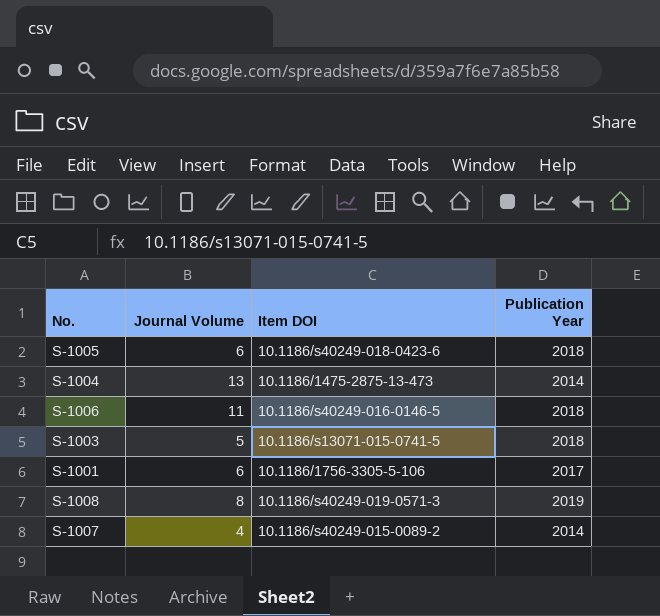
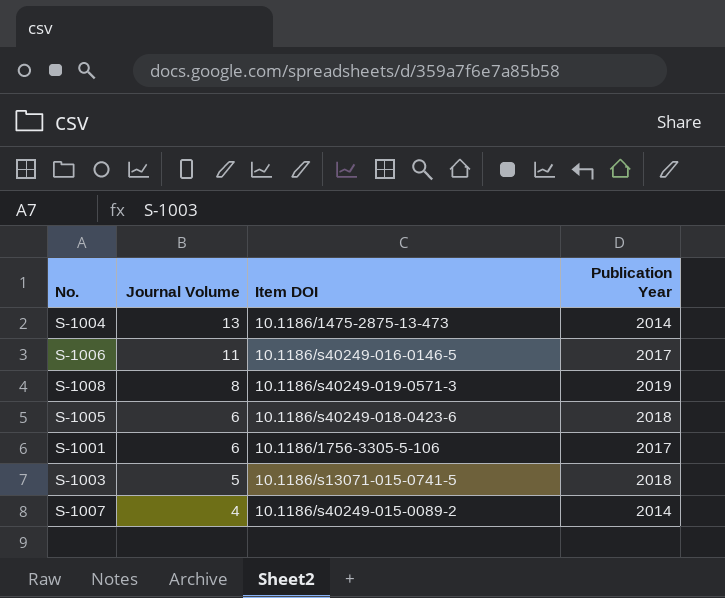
row order: none -> Journal Volume descending
S-1006 | Publication Year: 2018 -> 2017

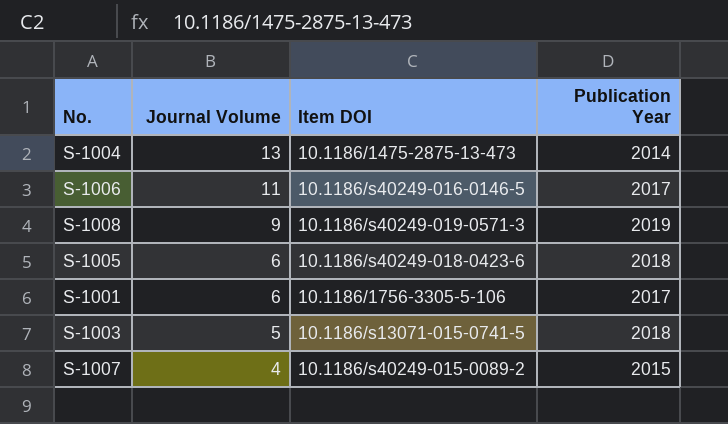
S-1008 | Journal Volume: 8 -> 9
S-1007 | Publication Year: 2014 -> 2015

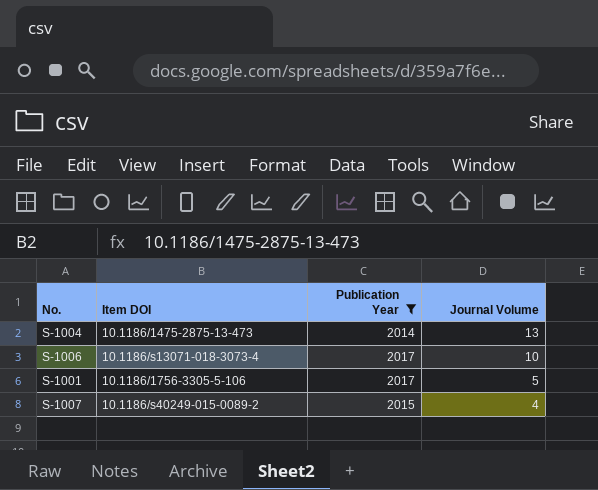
filter: none -> Publication Year <= 2017
column Journal Volume | position: 2 -> 4
S-1006 | Item DOI: 10.1186/s40249-016-0146-5 -> 10.1186/s13071-018-3073-4
S-1006 | Journal Volume: 11 -> 10
S-1001 | Journal Volume: 6 -> 5

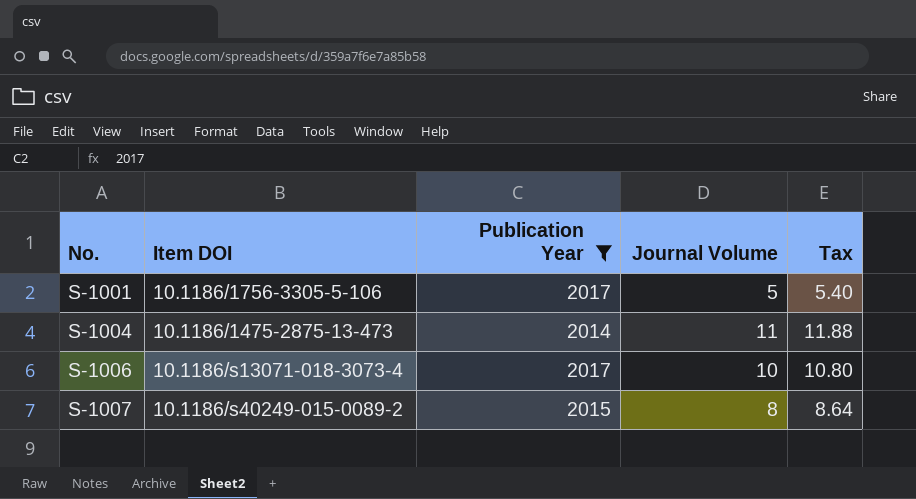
row order: Journal Volume descending -> No. ascending
column Tax | formula: none -> [Journal Volume] * 1.08
S-1004 | Journal Volume: 13 -> 11
S-1007 | Journal Volume: 4 -> 8

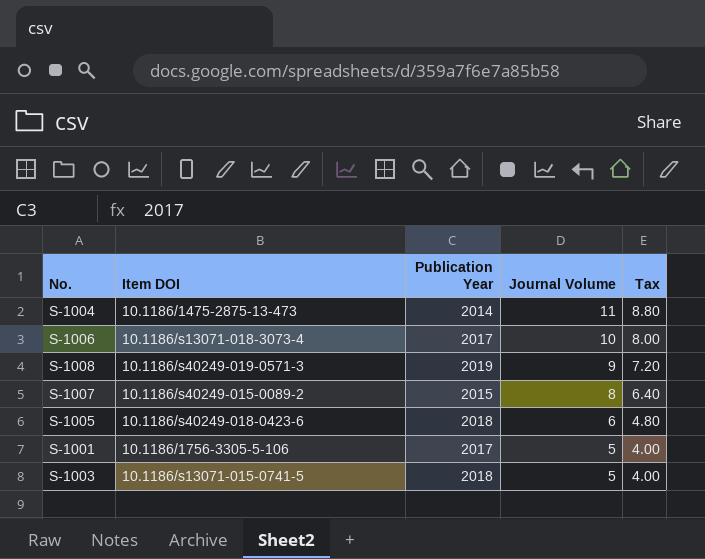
filter: Publication Year <= 2017 -> none
row order: No. ascending -> Journal Volume descending
column Tax | formula: [Journal Volume] * 1.08 -> [Journal Volume] * 0.8

